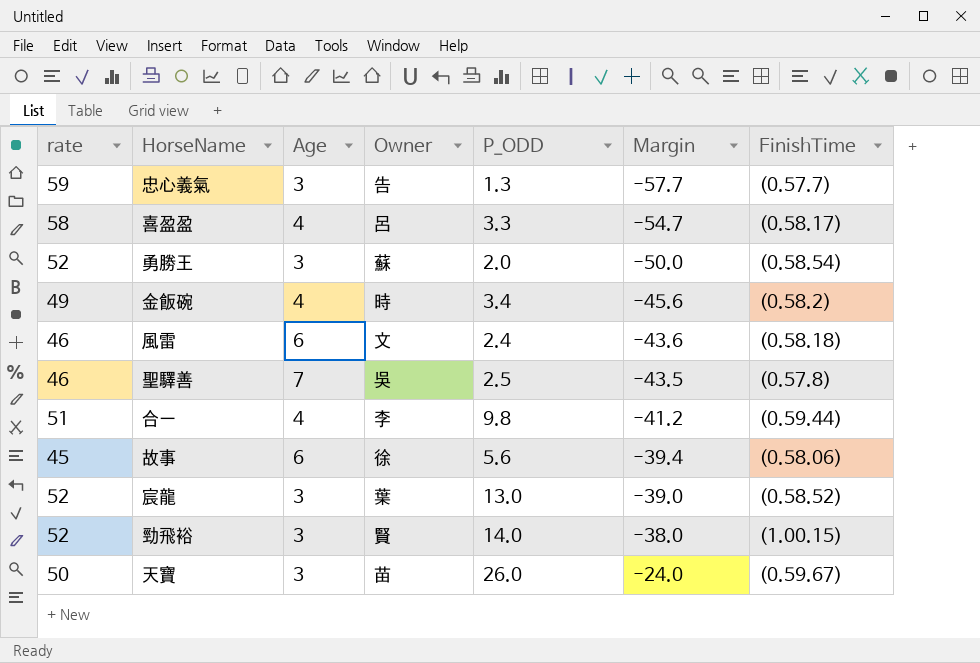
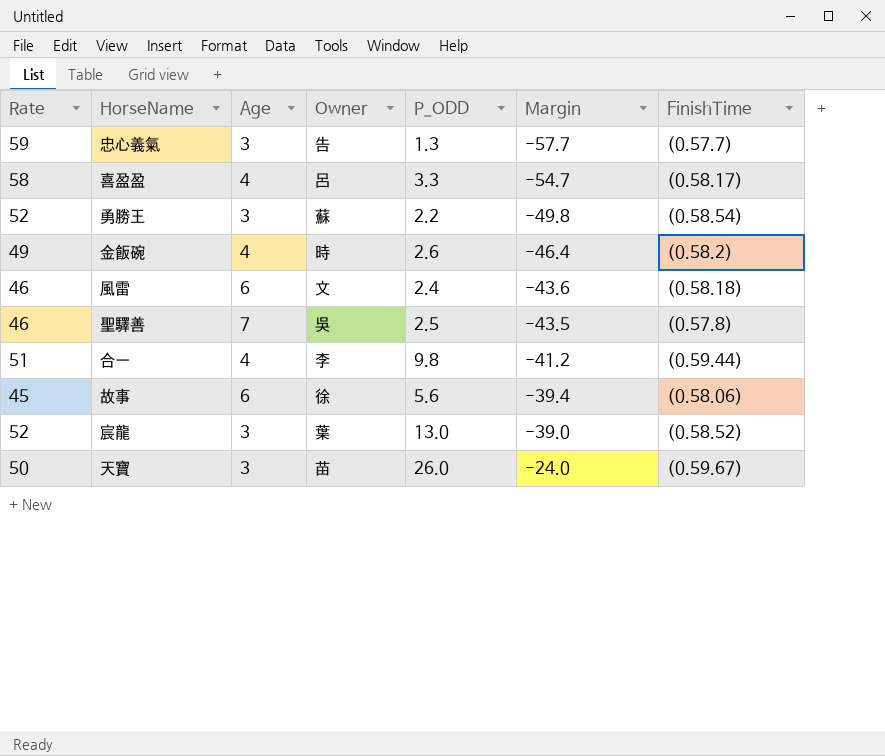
column name: rate -> Rate
row 勁飛裕: 52 | 3 | 賢 | 14.0 | -38.0 | (1.00.15) -> none
勇勝王 | P_ODD: 2.0 -> 2.2
勇勝王 | Margin: -50.0 -> -49.8
金飯碗 | P_ODD: 3.4 -> 2.6
金飯碗 | Margin: -45.6 -> -46.4

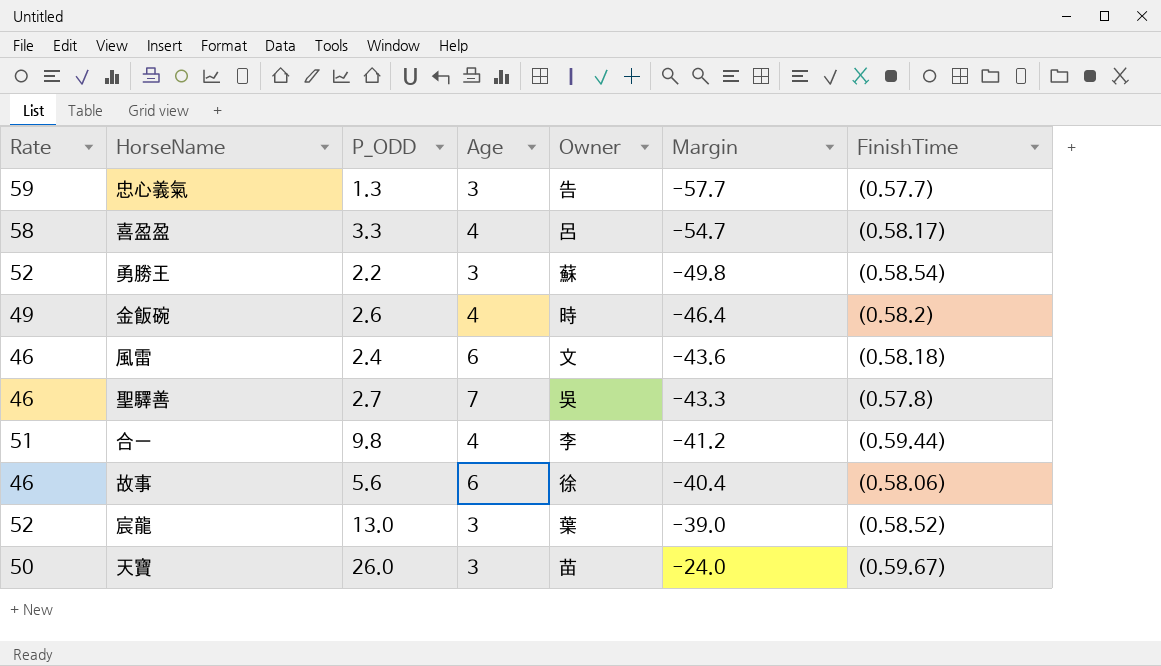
column P_ODD | position: 5 -> 3
聖驛善 | P_ODD: 2.5 -> 2.7
聖驛善 | Margin: -43.5 -> -43.3
故事 | Rate: 45 -> 46
故事 | Margin: -39.4 -> -40.4

